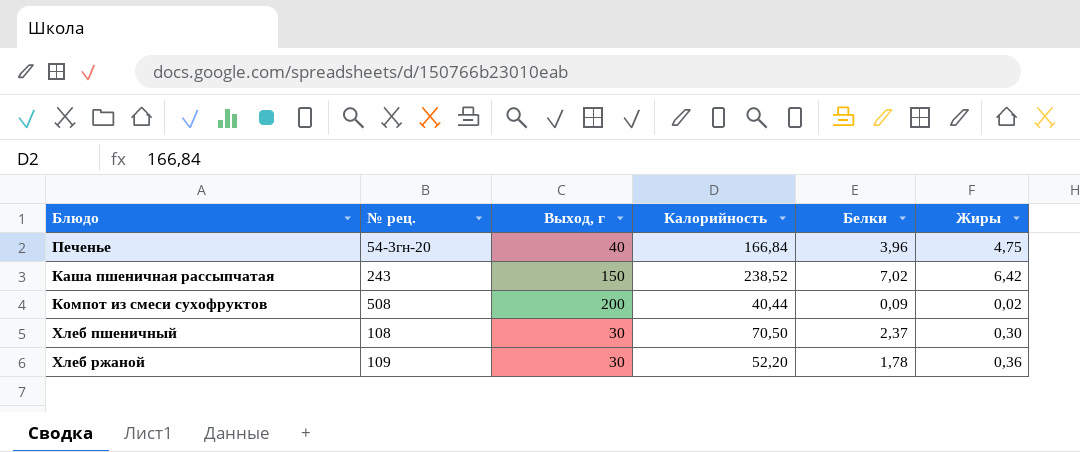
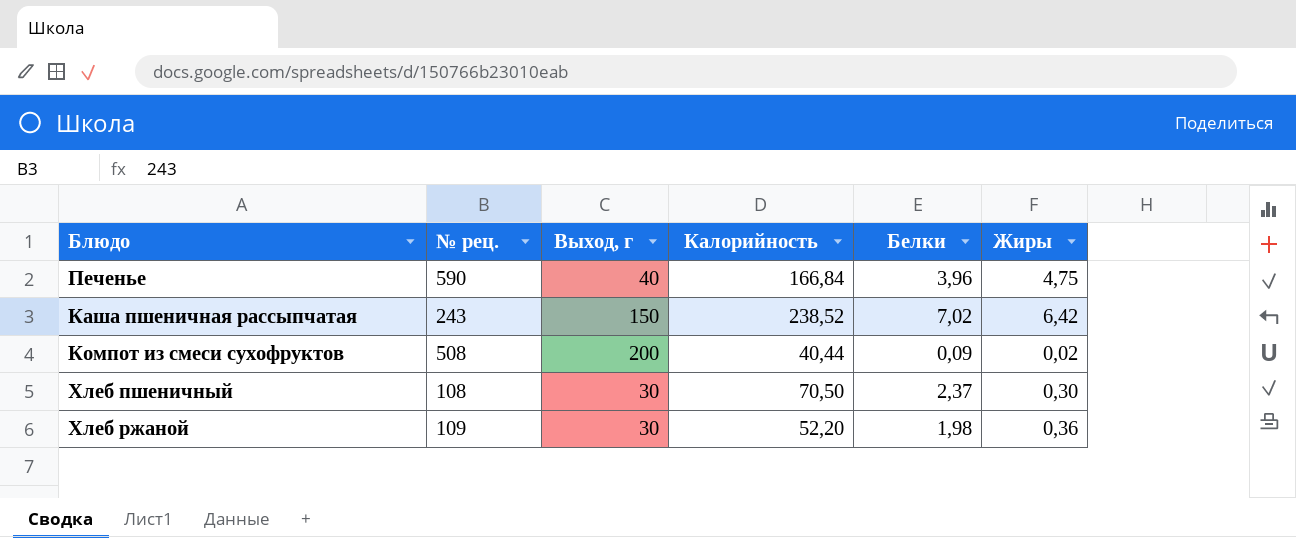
Печенье | № рец.: 54-3гн-20 -> 590
Хлеб ржаной | Белки: 1,78 -> 1,98

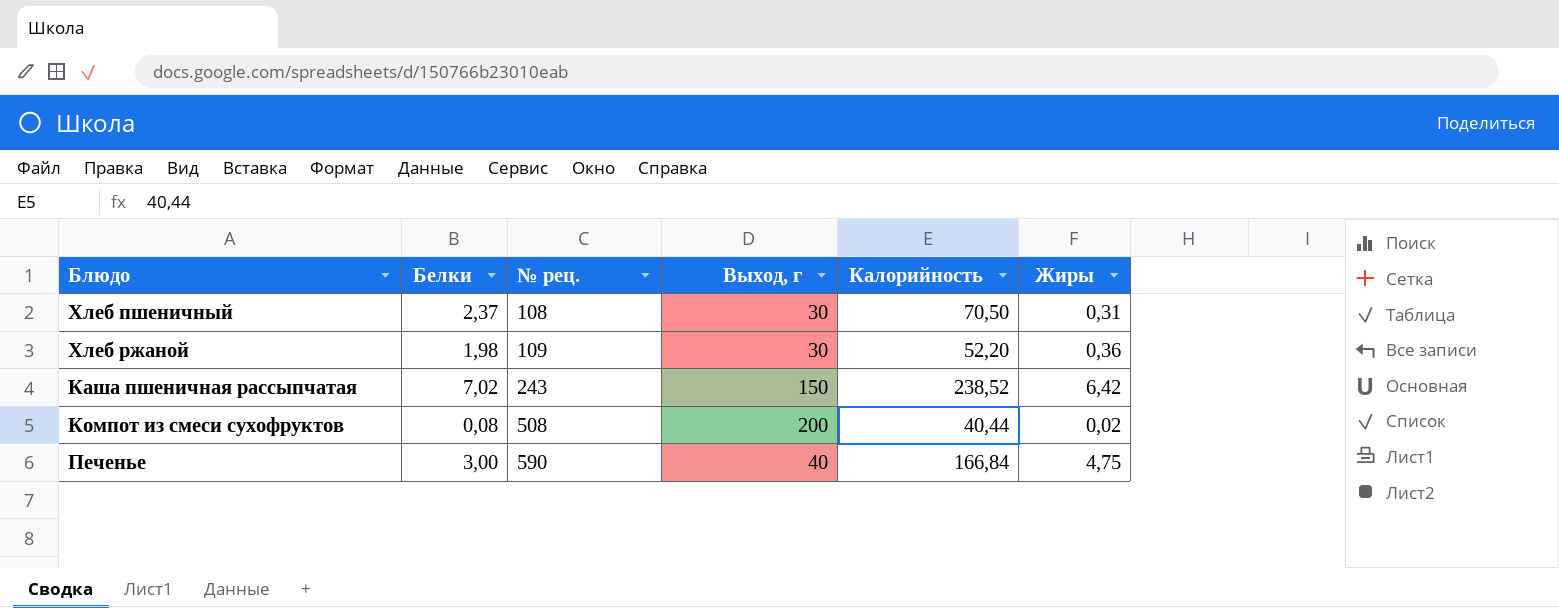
row order: none -> № рец. ascending
column Белки | position: 5 -> 2
Хлеб пшеничный | Жиры: 0,30 -> 0,31
Компот из смеси сухофруктов | Белки: 0,09 -> 0,08
Печенье | Белки: 3,96 -> 3,00

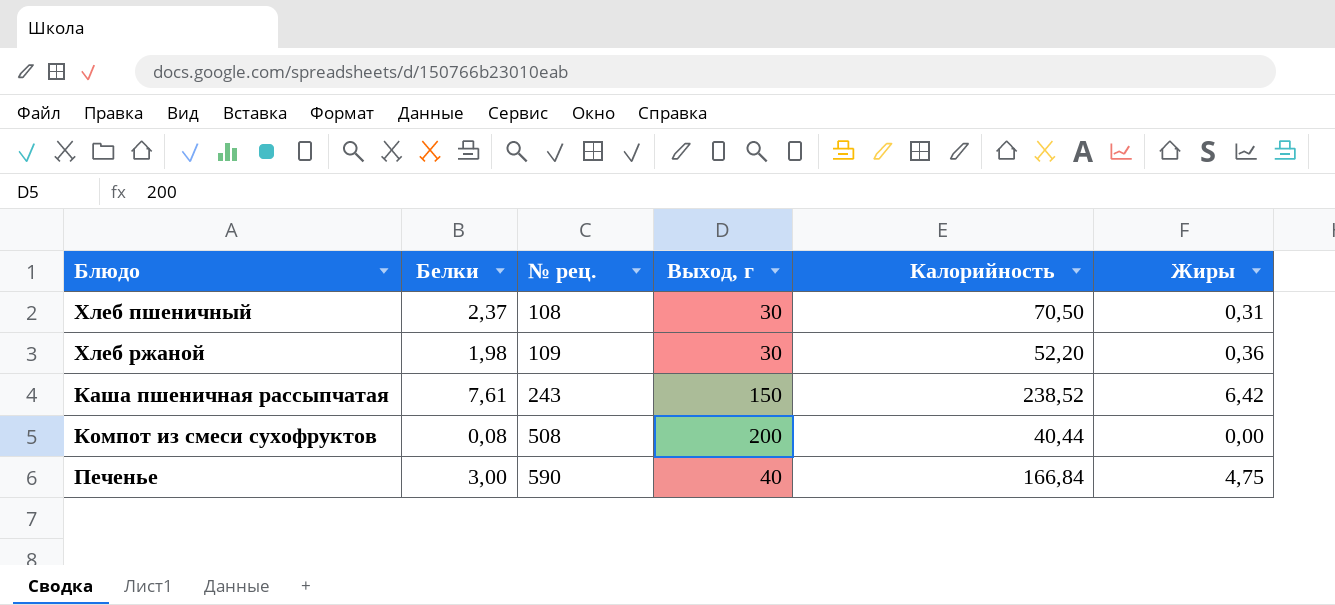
Каша пшеничная рассыпчатая | Белки: 7,02 -> 7,61
Компот из смеси сухофруктов | Жиры: 0,02 -> 0,00

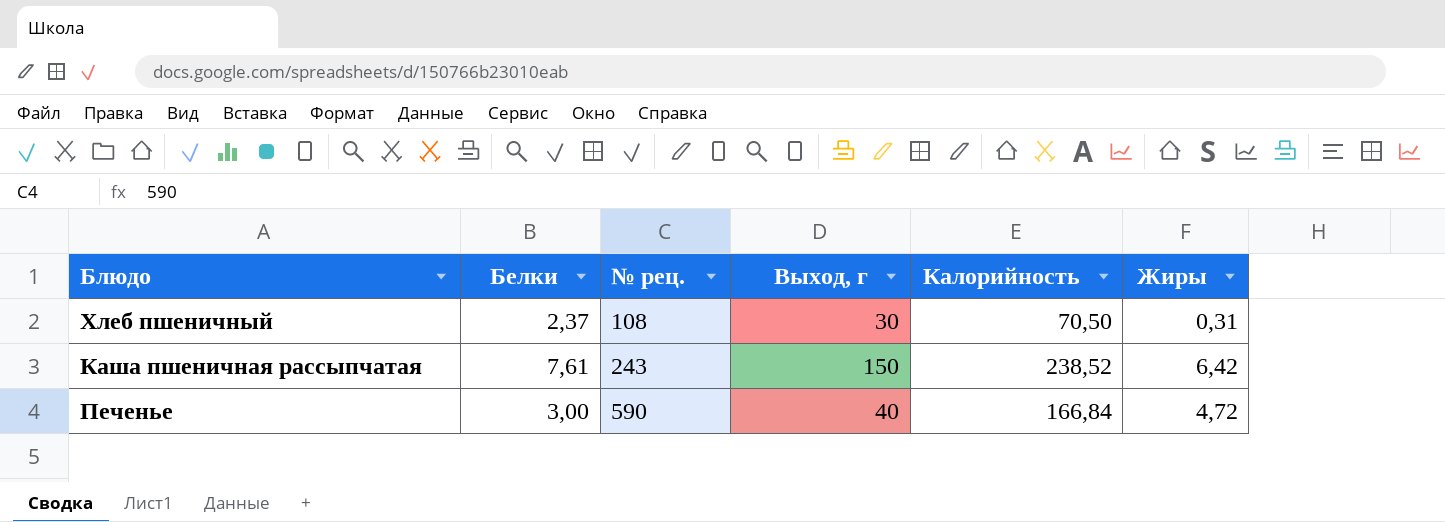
row Хлеб ржаной: 1,98 | 109 | 30 | 52,20 | 0,36 -> none
row Компот из смеси сухофруктов: 0,08 | 508 | 200 | 40,44 | 0,00 -> none
Печенье | Жиры: 4,75 -> 4,72

